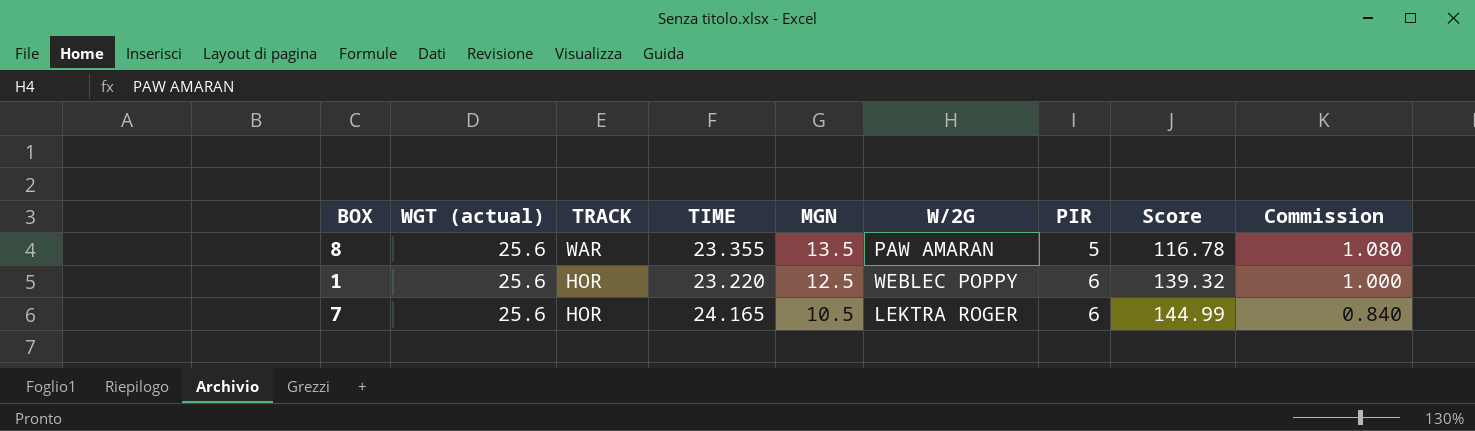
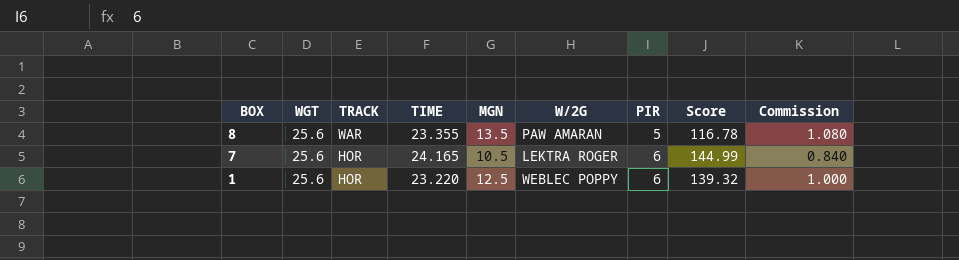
row order: TRACK descending -> BOX descending
column name: WGT (actual) -> WGT

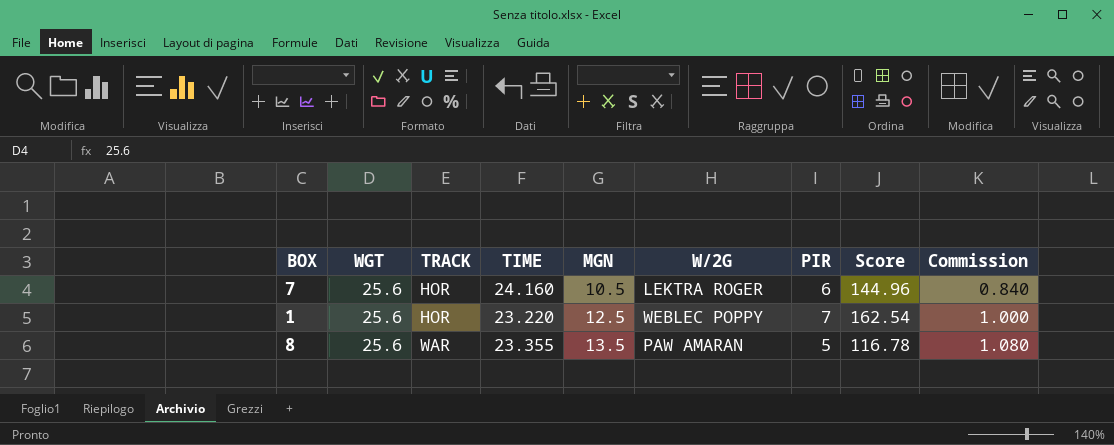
row order: BOX descending -> TRACK ascending
7 | TIME: 24.165 -> 24.160
7 | Score: 144.99 -> 144.96
1 | PIR: 6 -> 7
1 | Score: 139.32 -> 162.54

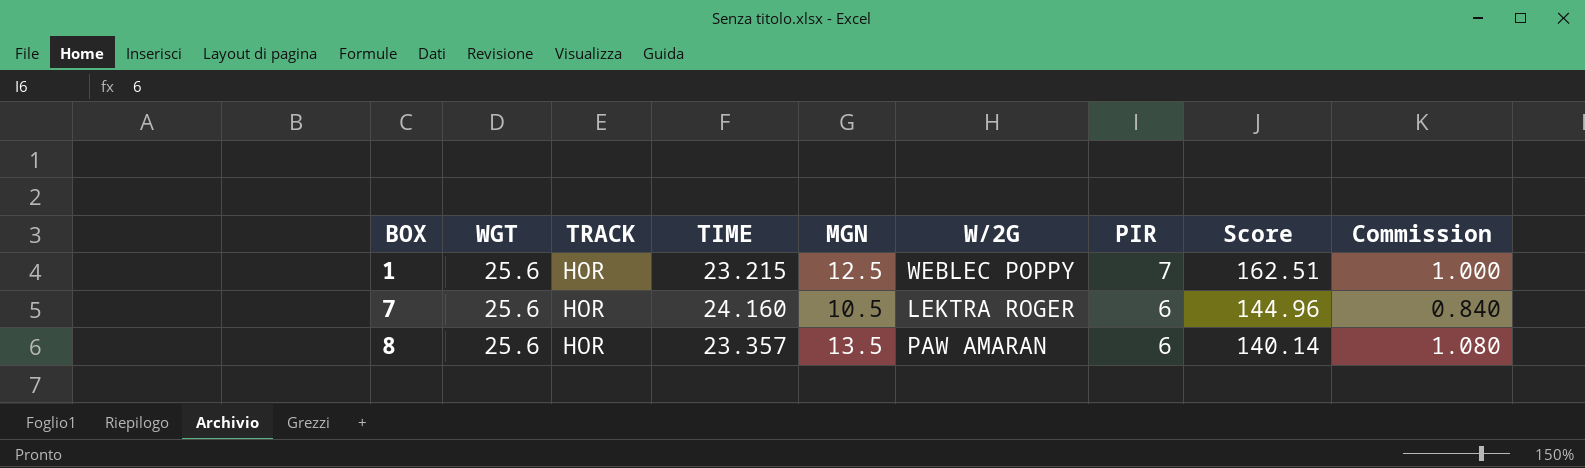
row order: TRACK ascending -> BOX ascending
1 | TIME: 23.220 -> 23.215
1 | Score: 162.54 -> 162.51
8 | TRACK: WAR -> HOR
8 | TIME: 23.355 -> 23.357
8 | PIR: 5 -> 6
8 | Score: 116.78 -> 140.14

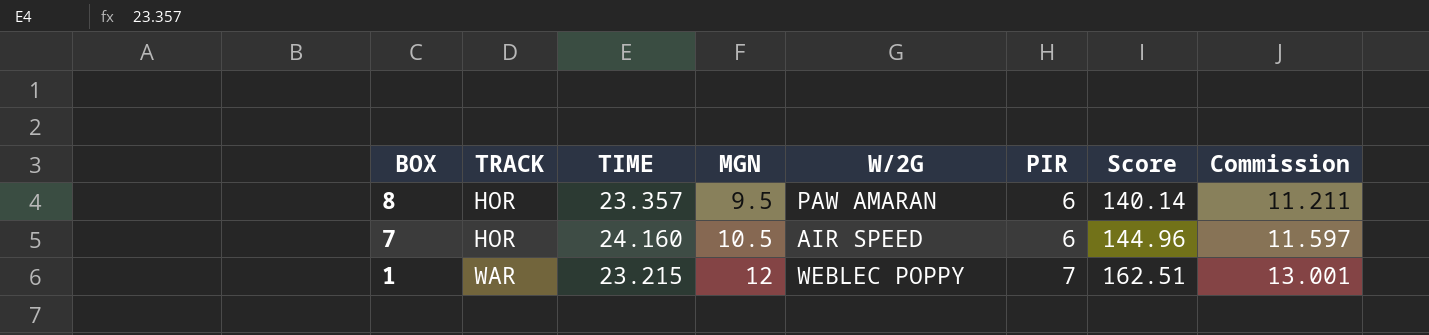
row order: BOX ascending -> BOX descending
column WGT | position: 2 -> none
column Commission | formula: [MGN] * 0.08 -> [Score] * 0.08
8 | MGN: 13.5 -> 9.5
7 | W/2G: LEKTRA ROGER -> AIR SPEED
1 | TRACK: HOR -> WAR
1 | MGN: 12.5 -> 12

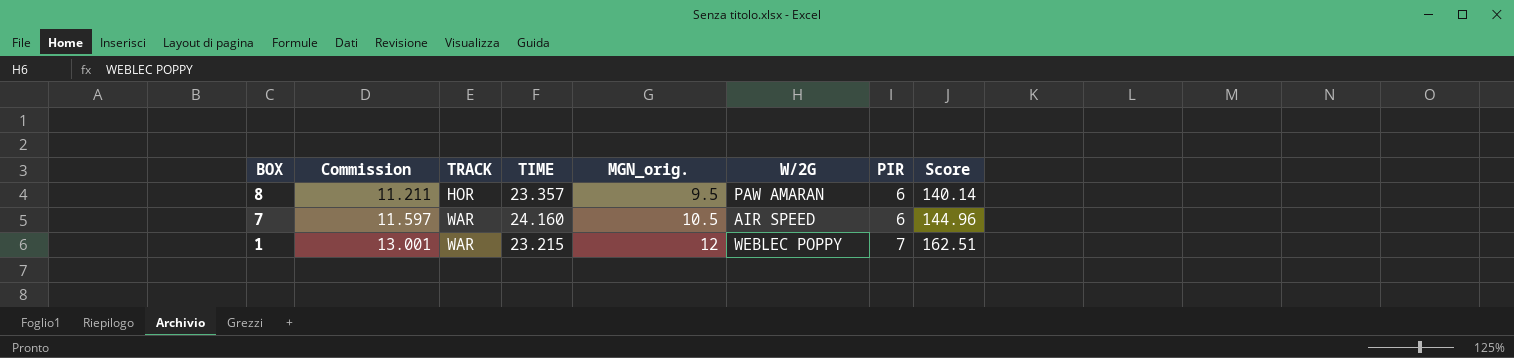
column Commission | position: 8 -> 2
column name: MGN -> MGN_orig.
7 | TRACK: HOR -> WAR

